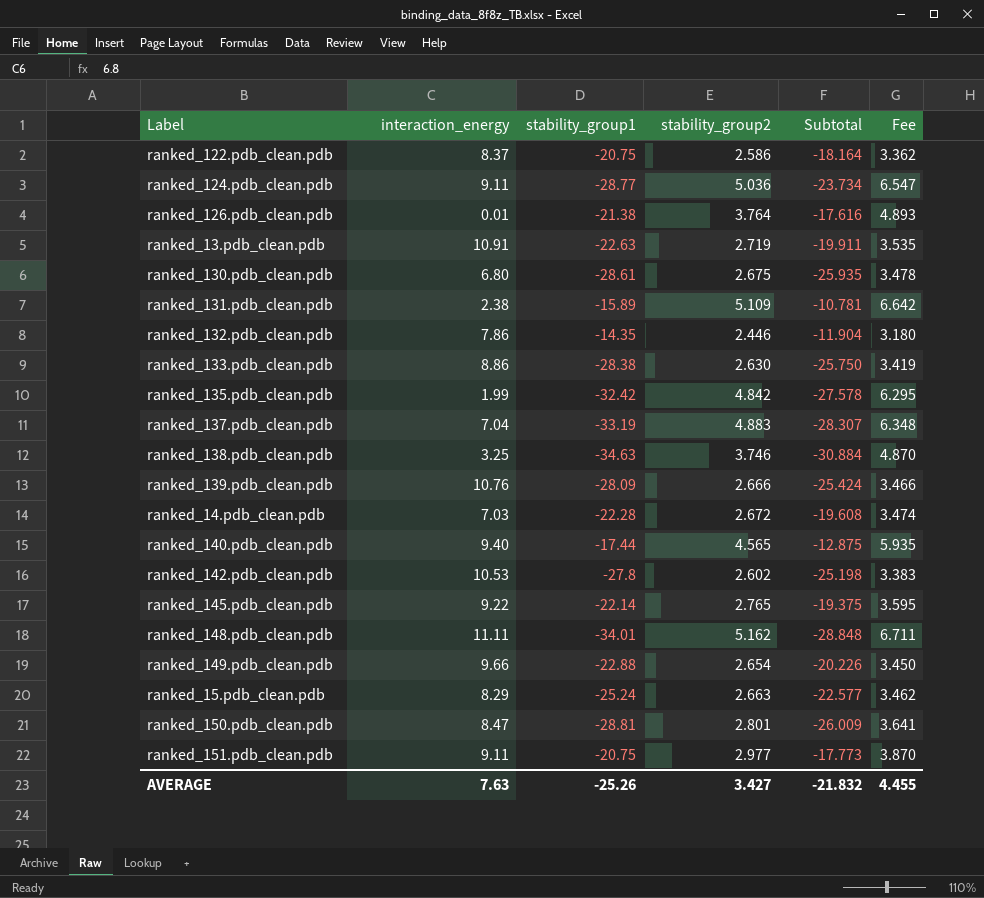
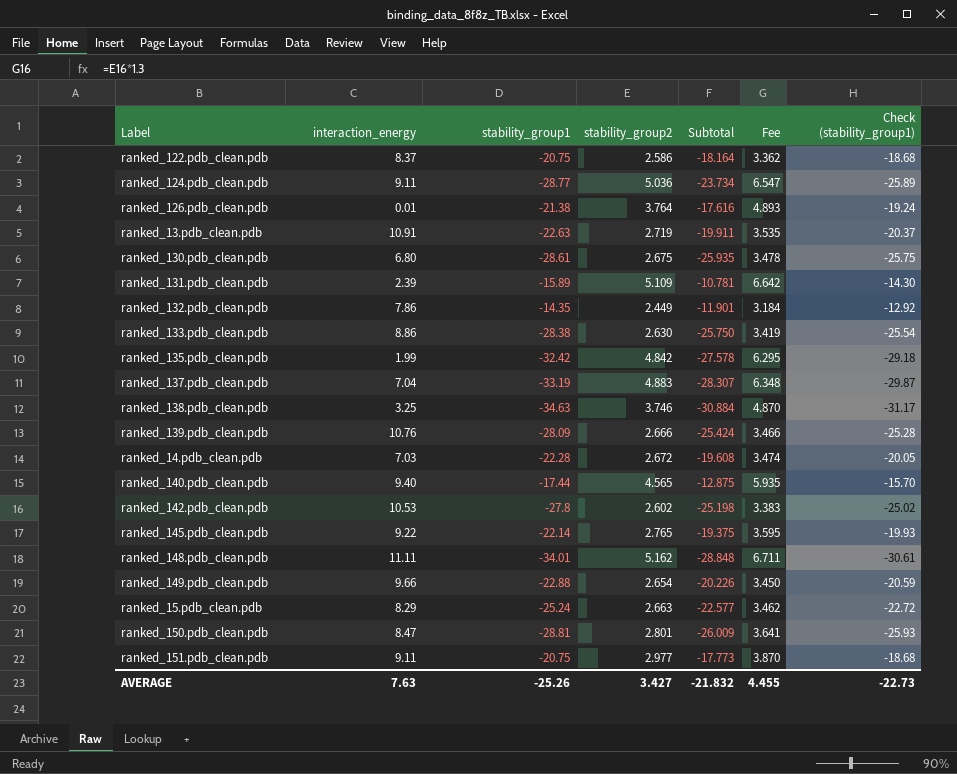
column Check (stability_group1) | formula: none -> [stability_group1] * 0.9
ranked_131.pdb_clean.pdb | interaction_energy: 2.38 -> 2.39
ranked_132.pdb_clean.pdb | stability_group2: 2.446 -> 2.449
ranked_132.pdb_clean.pdb | Subtotal: -11.904 -> -11.901
ranked_132.pdb_clean.pdb | Fee: 3.180 -> 3.184

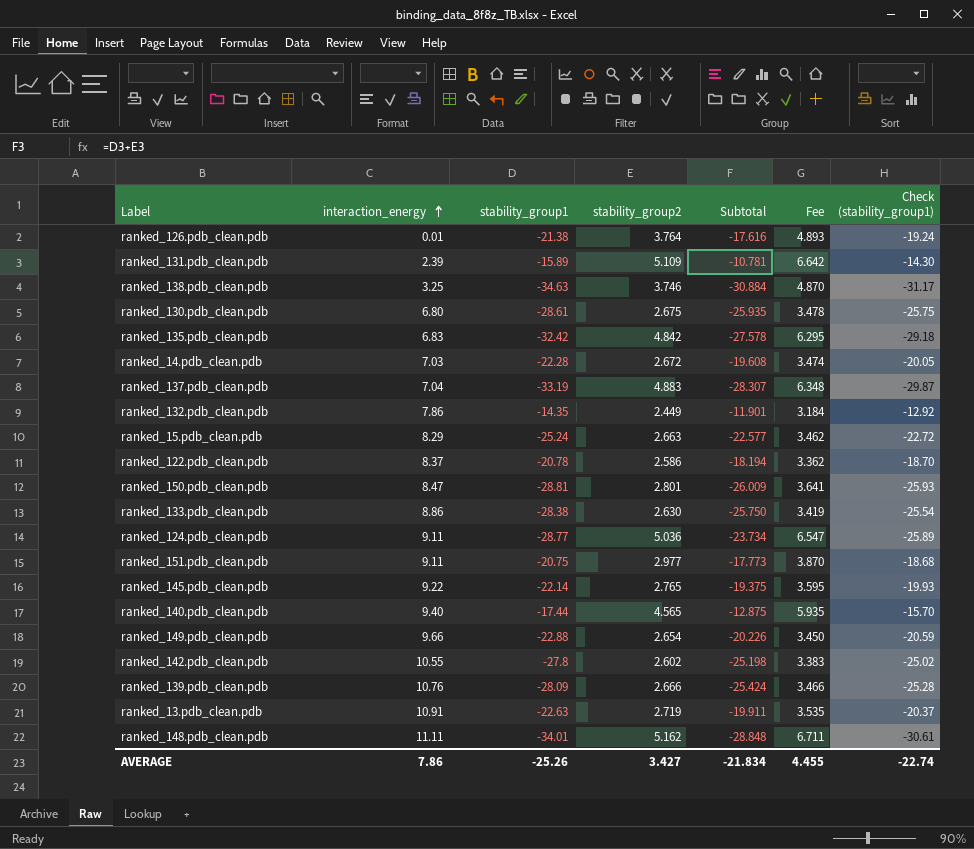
row order: none -> interaction_energy ascending
ranked_135.pdb_clean.pdb | interaction_energy: 1.99 -> 6.83
ranked_122.pdb_clean.pdb | stability_group1: -20.75 -> -20.78
ranked_122.pdb_clean.pdb | Subtotal: -18.164 -> -18.194
ranked_122.pdb_clean.pdb | Check (stability_group1): -18.68 -> -18.70
ranked_142.pdb_clean.pdb | interaction_energy: 10.53 -> 10.55
AVERAGE | interaction_energy: 7.63 -> 7.86
AVERAGE | Subtotal: -21.832 -> -21.834
AVERAGE | Check (stability_group1): -22.73 -> -22.74

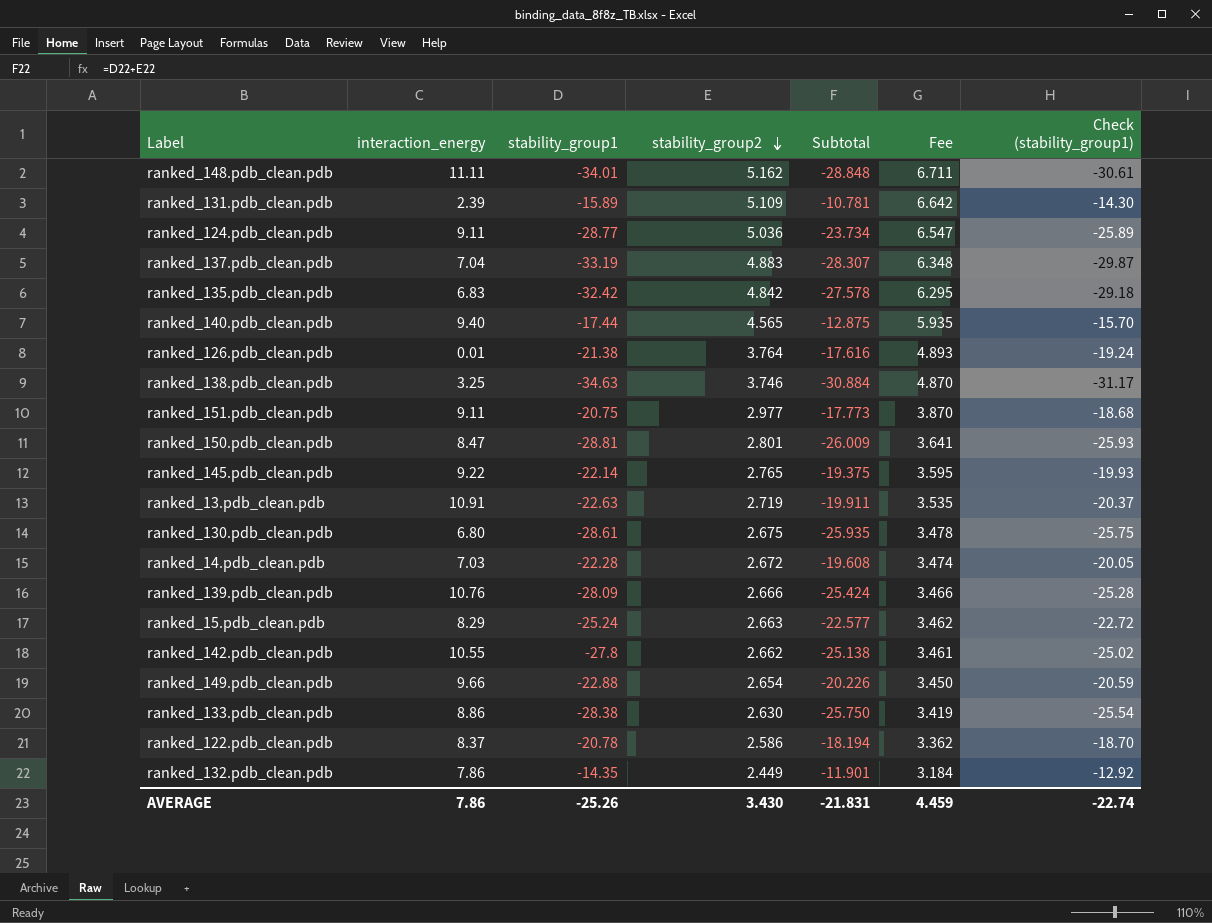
row order: interaction_energy ascending -> stability_group2 descending
ranked_142.pdb_clean.pdb | stability_group2: 2.602 -> 2.662
ranked_142.pdb_clean.pdb | Subtotal: -25.198 -> -25.138
ranked_142.pdb_clean.pdb | Fee: 3.383 -> 3.461
AVERAGE | stability_group2: 3.427 -> 3.430
AVERAGE | Subtotal: -21.834 -> -21.831
AVERAGE | Fee: 4.455 -> 4.459

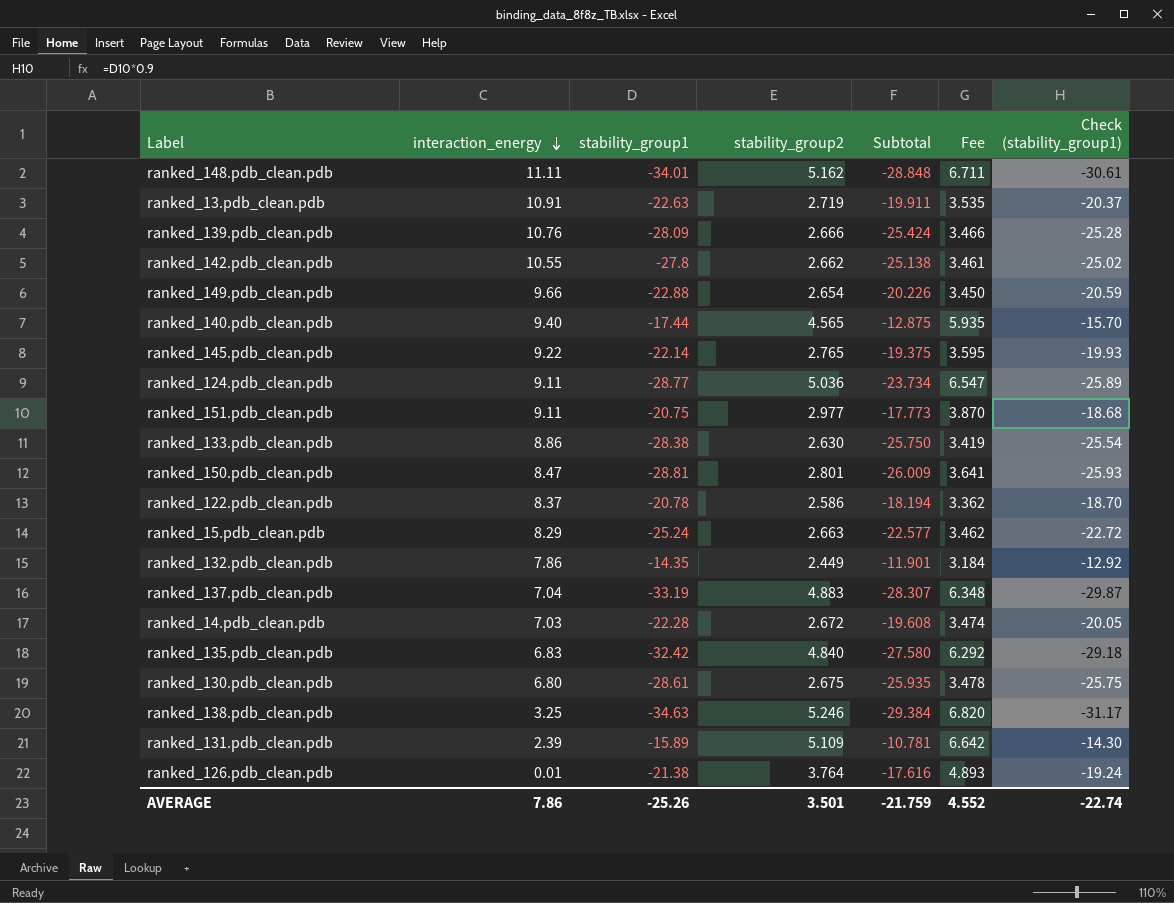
row order: stability_group2 descending -> interaction_energy descending
ranked_135.pdb_clean.pdb | stability_group2: 4.842 -> 4.840
ranked_135.pdb_clean.pdb | Subtotal: -27.578 -> -27.580
ranked_135.pdb_clean.pdb | Fee: 6.295 -> 6.292
ranked_138.pdb_clean.pdb | stability_group2: 3.746 -> 5.246
ranked_138.pdb_clean.pdb | Subtotal: -30.884 -> -29.384
ranked_138.pdb_clean.pdb | Fee: 4.870 -> 6.820
AVERAGE | stability_group2: 3.430 -> 3.501
AVERAGE | Subtotal: -21.831 -> -21.759
AVERAGE | Fee: 4.459 -> 4.552

